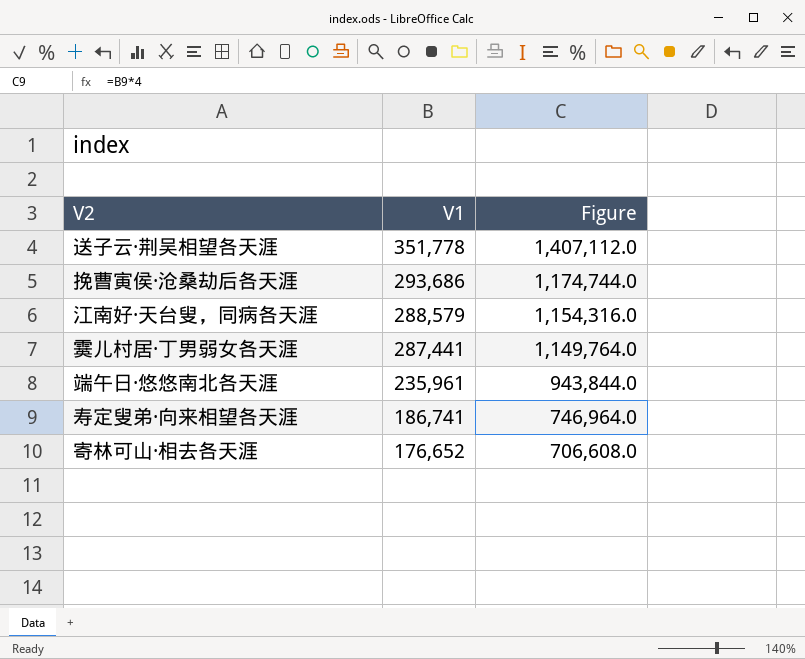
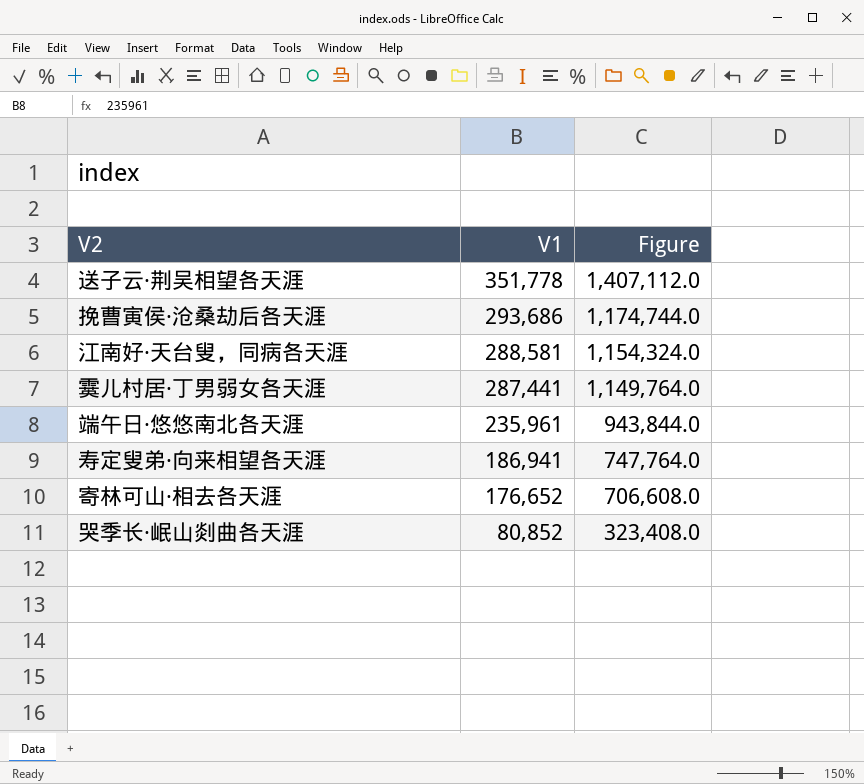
江南好·天台叟，同病各天涯 | V1: 288,579 -> 288,581
江南好·天台叟，同病各天涯 | Figure: 1,154,316.0 -> 1,154,324.0
寿定叟弟·向来相望各天涯 | V1: 186,741 -> 186,941
寿定叟弟·向来相望各天涯 | Figure: 746,964.0 -> 747,764.0
row 哭季长·岷山剡曲各天涯: none -> 80,852 | 323,408.0

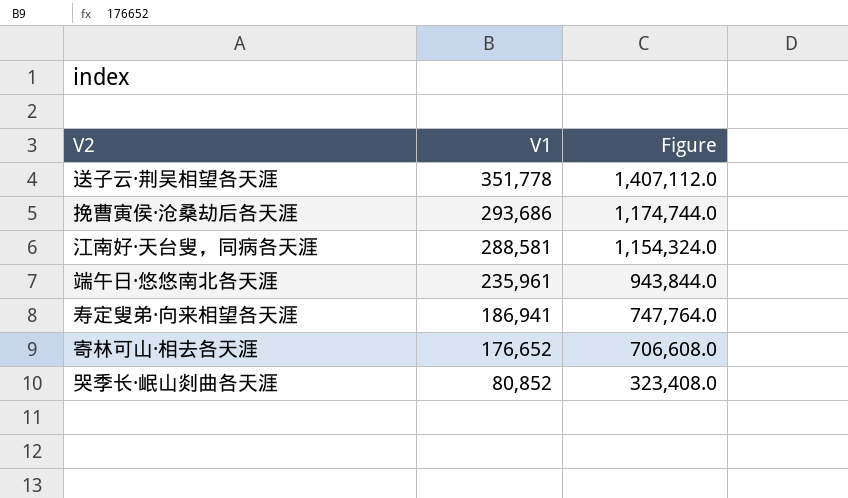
row 霙儿村居·丁男弱女各天涯: 287,441 | 1,149,764.0 -> none

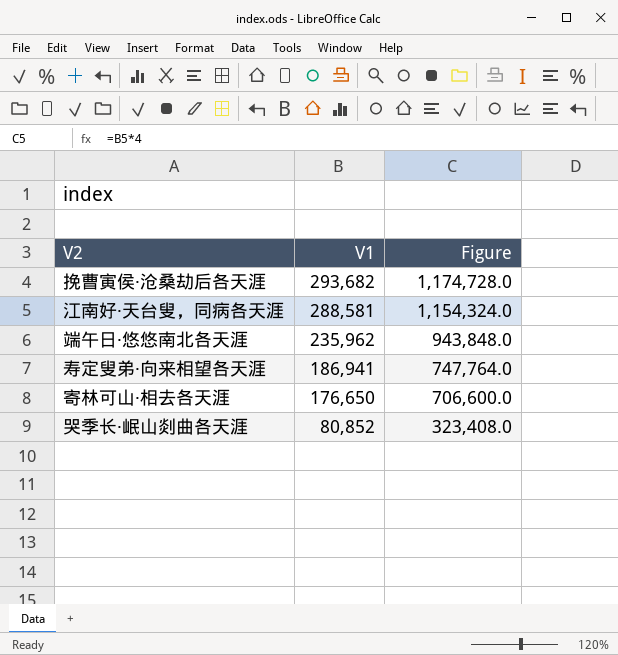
row 送子云·荆吴相望各天涯: 351,778 | 1,407,112.0 -> none
挽曹寅侯·沧桑劫后各天涯 | V1: 293,686 -> 293,682
挽曹寅侯·沧桑劫后各天涯 | Figure: 1,174,744.0 -> 1,174,728.0
端午日·悠悠南北各天涯 | V1: 235,961 -> 235,962
端午日·悠悠南北各天涯 | Figure: 943,844.0 -> 943,848.0
寄林可山·相去各天涯 | V1: 176,652 -> 176,650
寄林可山·相去各天涯 | Figure: 706,608.0 -> 706,600.0

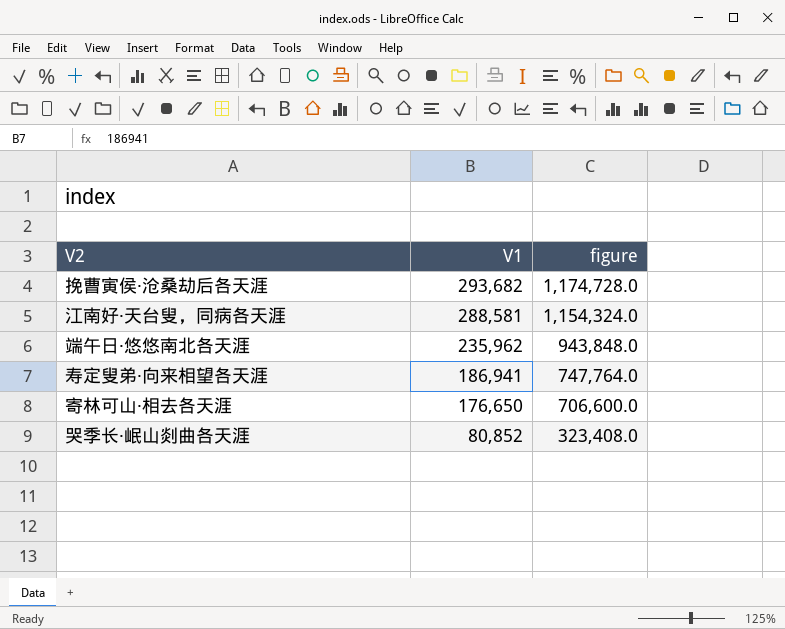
column name: Figure -> figure

